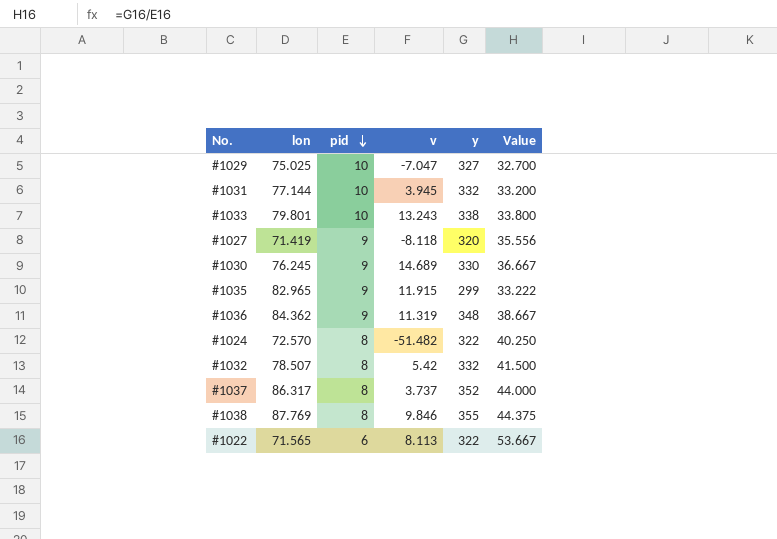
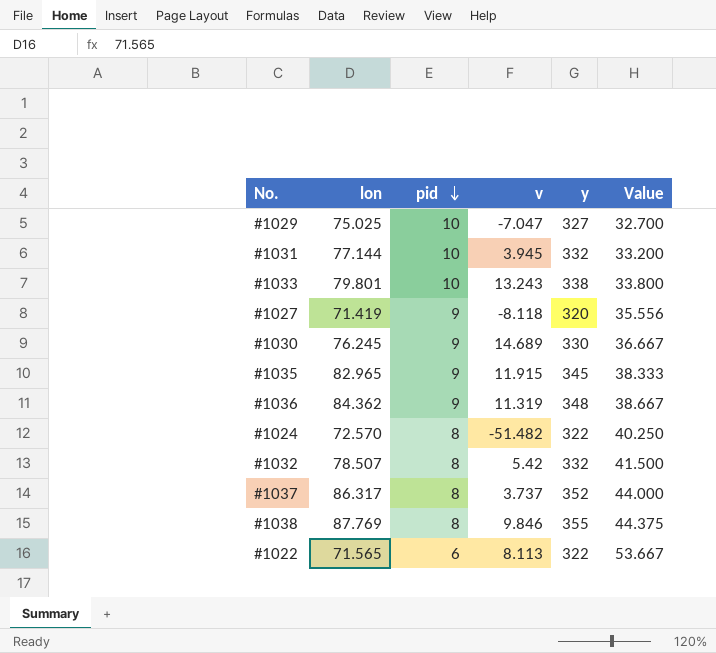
#1035 | y: 299 -> 345
#1035 | Value: 33.222 -> 38.333

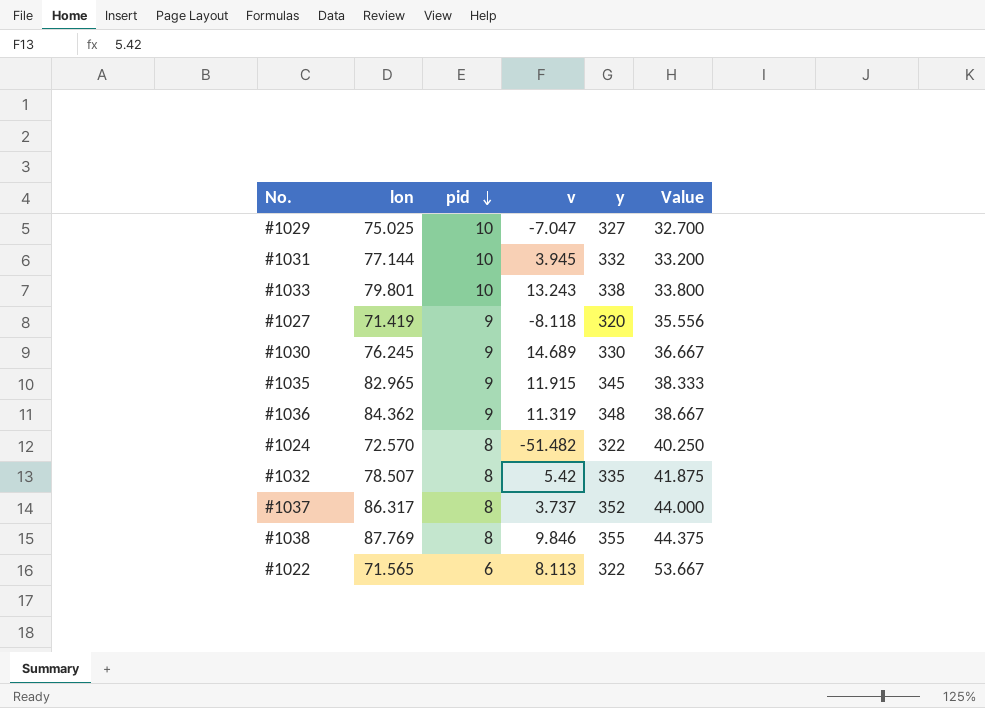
#1032 | y: 332 -> 335
#1032 | Value: 41.500 -> 41.875

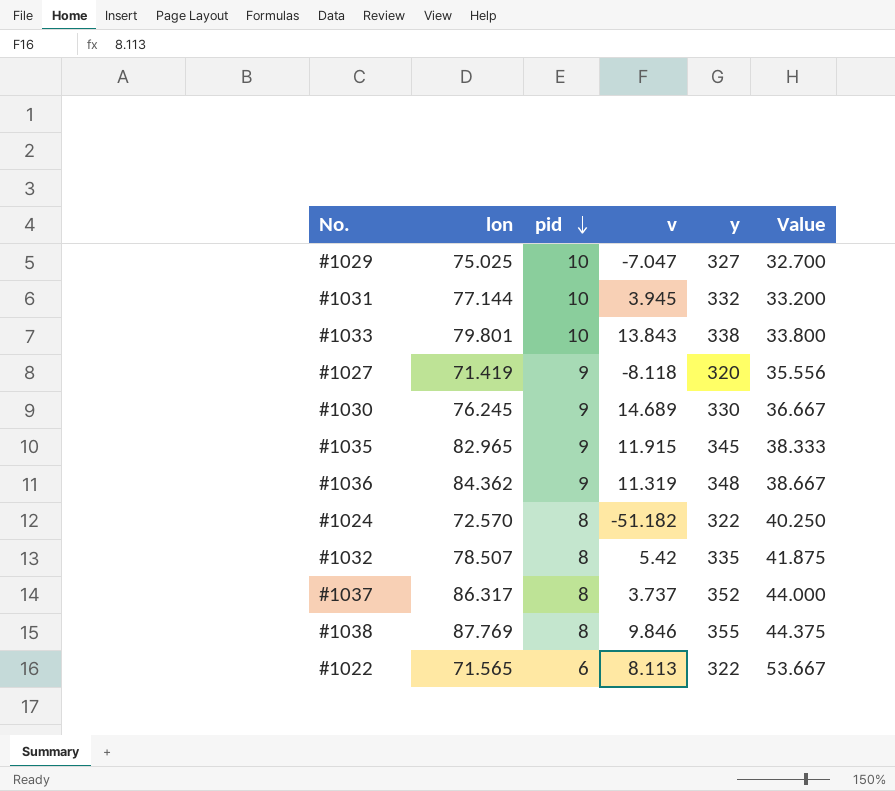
#1033 | v: 13.243 -> 13.843
#1024 | v: -51.482 -> -51.182

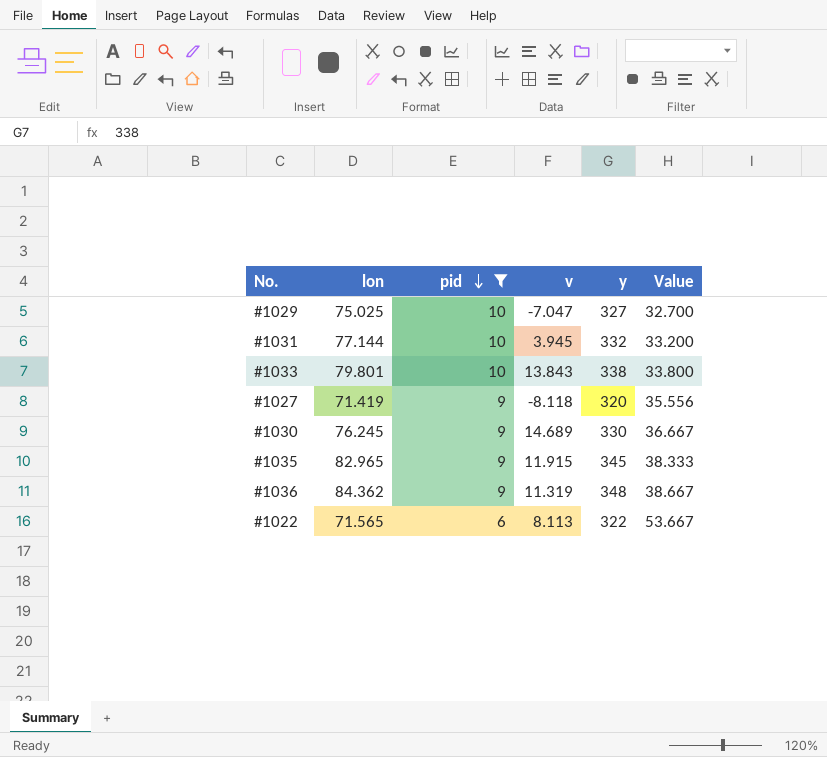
filter: none -> pid != 8

